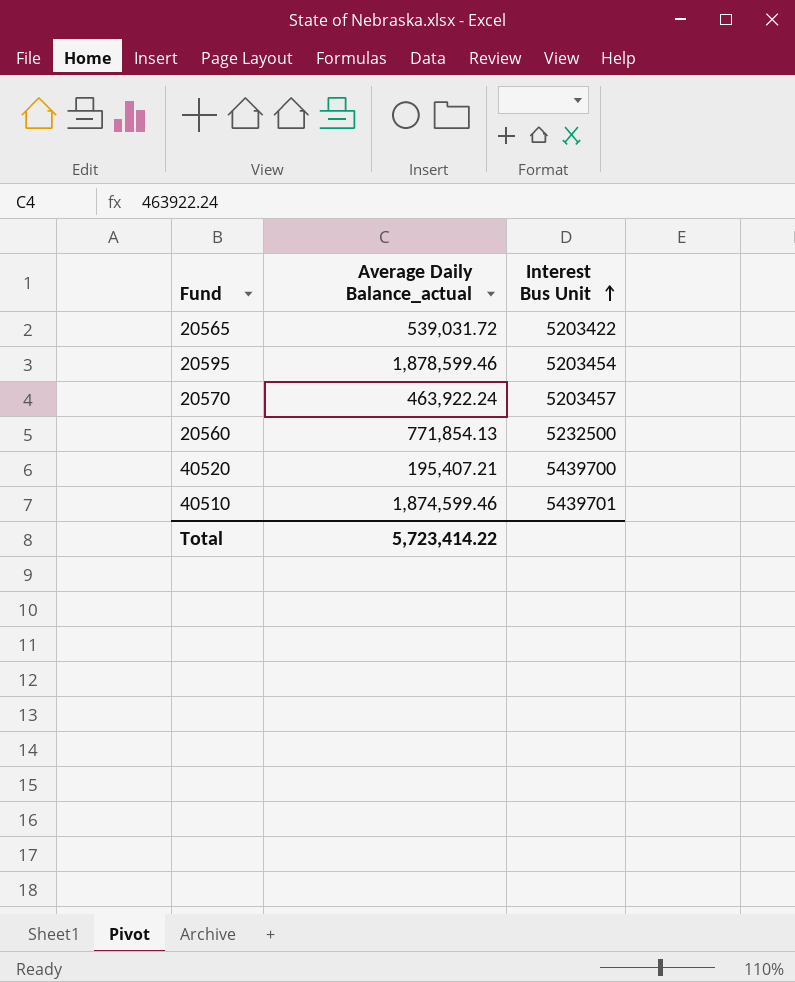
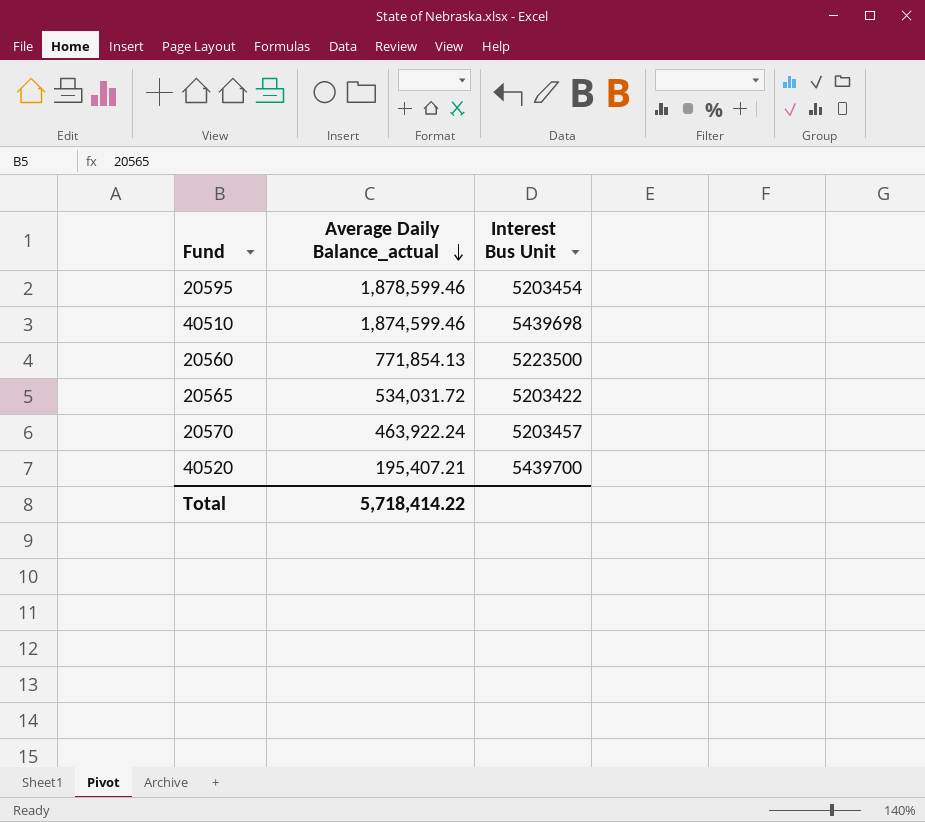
row order: Interest Bus Unit ascending -> Average Daily Balance_actual descending
40510 | Interest Bus Unit: 5439701 -> 5439698
20560 | Interest Bus Unit: 5232500 -> 5223500
20565 | Average Daily Balance_actual: 539,031.72 -> 534,031.72
Total | Average Daily Balance_actual: 5,723,414.22 -> 5,718,414.22

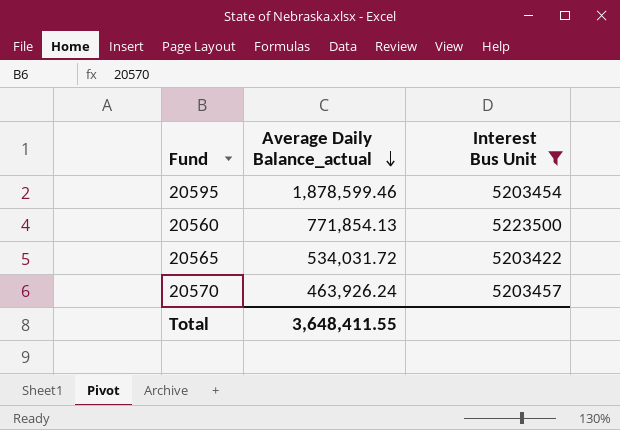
filter: none -> Interest Bus Unit <= 5223500
20570 | Average Daily Balance_actual: 463,922.24 -> 463,926.24
Total | Average Daily Balance_actual: 5,718,414.22 -> 3,648,411.55

